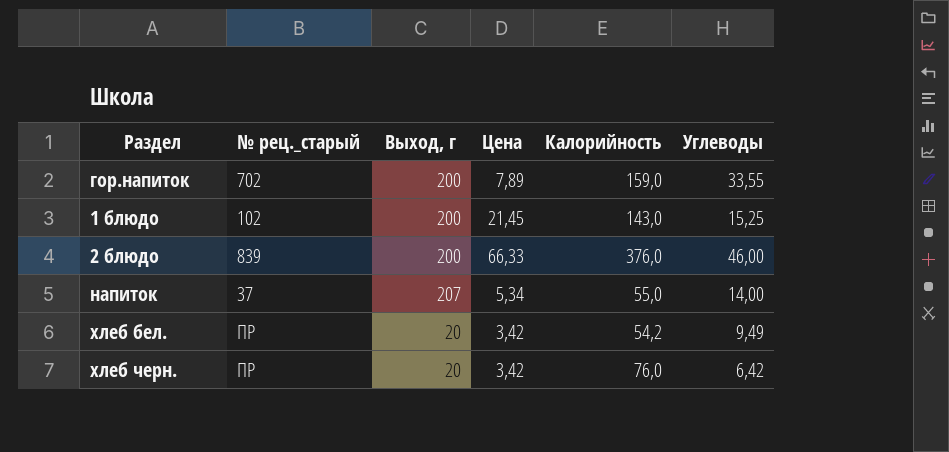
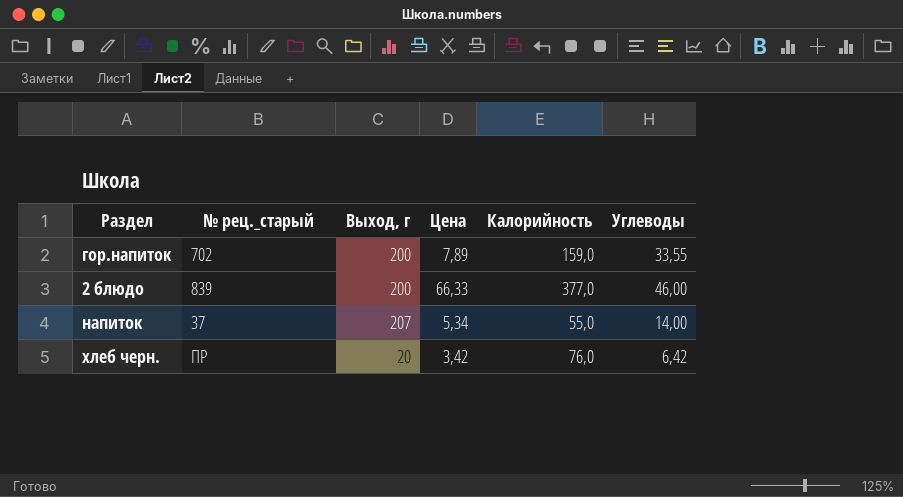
row 1 блюдо: 102 | 200 | 21,45 | 143,0 | 15,25 -> none
row хлеб бел.: ПР | 20 | 3,42 | 54,2 | 9,49 -> none
2 блюдо | Калорийность: 376,0 -> 377,0

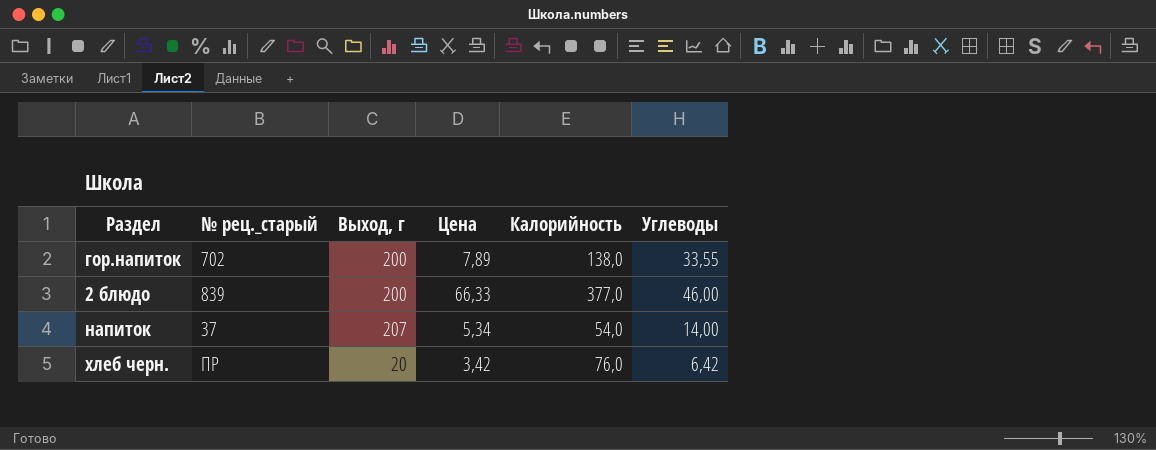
гор.напиток | Калорийность: 159,0 -> 138,0
напиток | Калорийность: 55,0 -> 54,0

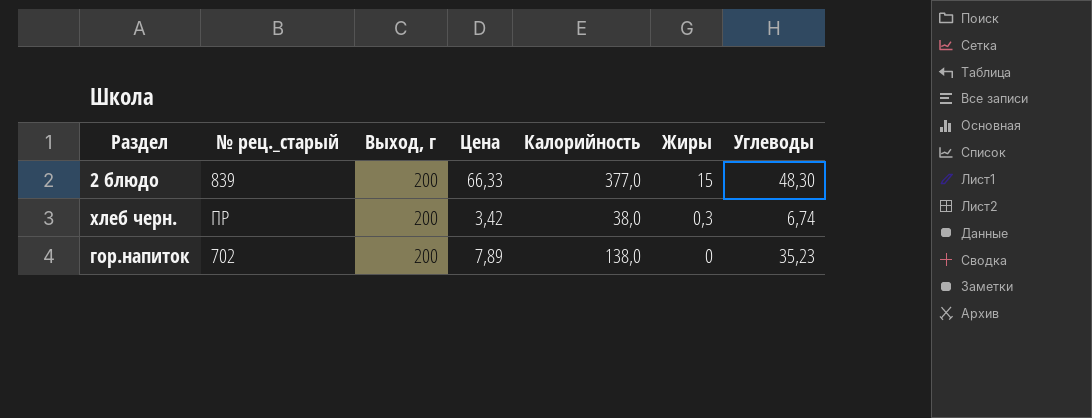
row order: none -> Жиры descending
column Жиры | position: none -> 6
row напиток: 37 | 207 | 5,34 | 54,0 | 14,00 -> none
2 блюдо | Углеводы: 46,00 -> 48,30
хлеб черн. | Выход, г: 20 -> 200
хлеб черн. | Калорийность: 76,0 -> 38,0
хлеб черн. | Углеводы: 6,42 -> 6,74
гор.напиток | Углеводы: 33,55 -> 35,23

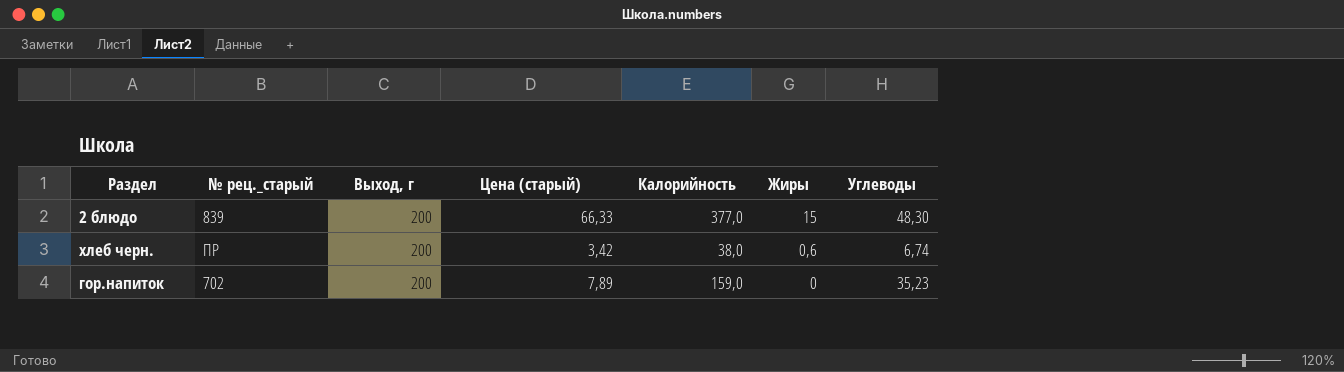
column name: Цена -> Цена (старый)
хлеб черн. | Жиры: 0,3 -> 0,6
гор.напиток | Калорийность: 138,0 -> 159,0

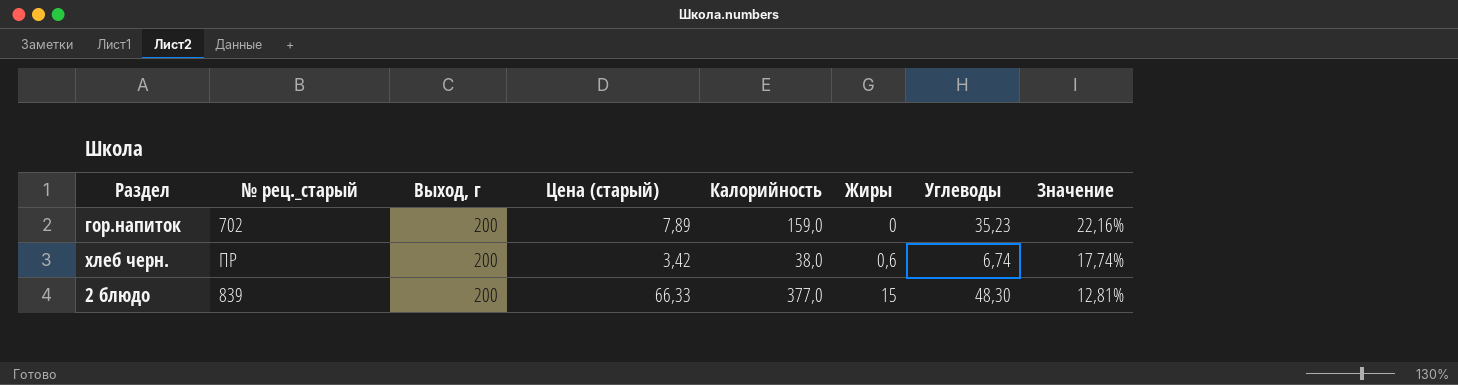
row order: Жиры descending -> Жиры ascending
column Значение | formula: none -> [Углеводы] / [Калорийность]

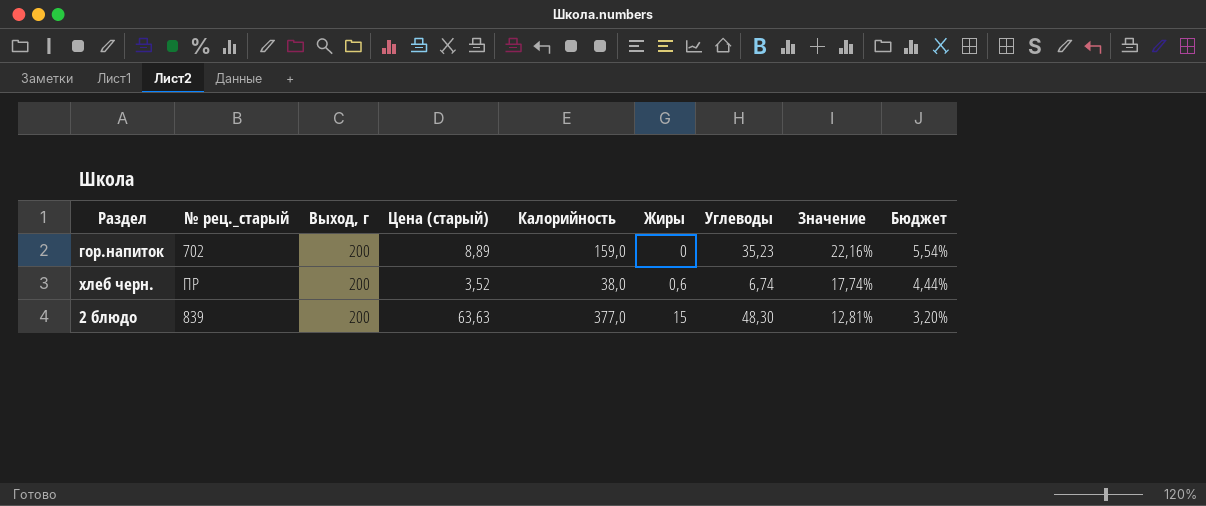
column Бюджет | formula: none -> [Значение] * 0,25
гор.напиток | Цена (старый): 7,89 -> 8,89
хлеб черн. | Цена (старый): 3,42 -> 3,52
2 блюдо | Цена (старый): 66,33 -> 63,63

